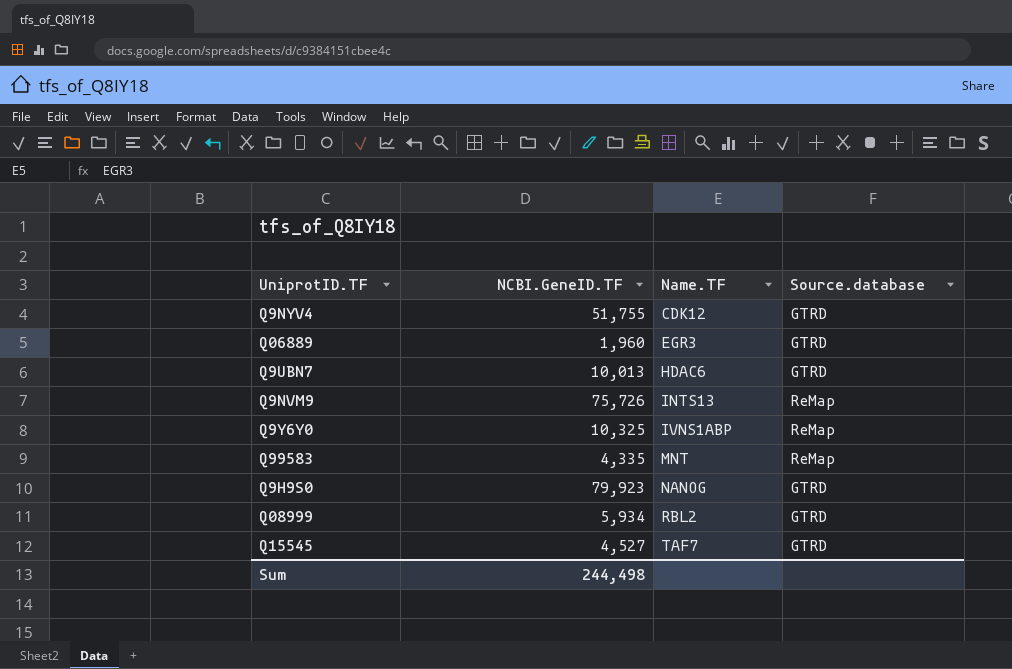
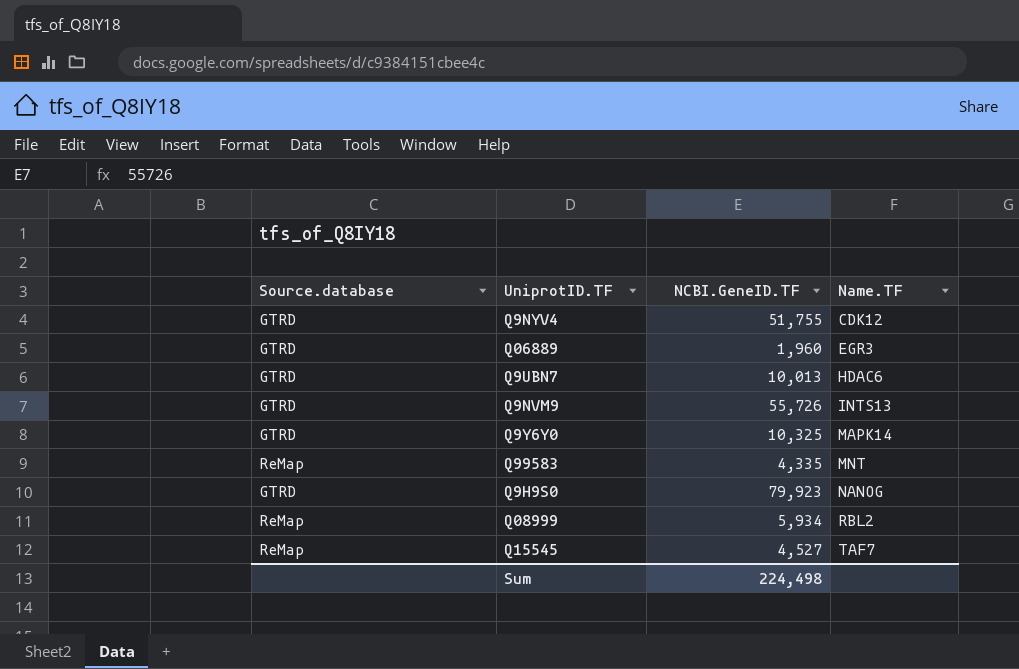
column Source.database | position: 4 -> 1
Q9NVM9 | Source.database: ReMap -> GTRD
Q9NVM9 | NCBI.GeneID.TF: 75,726 -> 55,726
Q9Y6Y0 | Source.database: ReMap -> GTRD
Q9Y6Y0 | Name.TF: IVNS1ABP -> MAPK14
Q08999 | Source.database: GTRD -> ReMap
Q15545 | Source.database: GTRD -> ReMap
Sum | NCBI.GeneID.TF: 244,498 -> 224,498

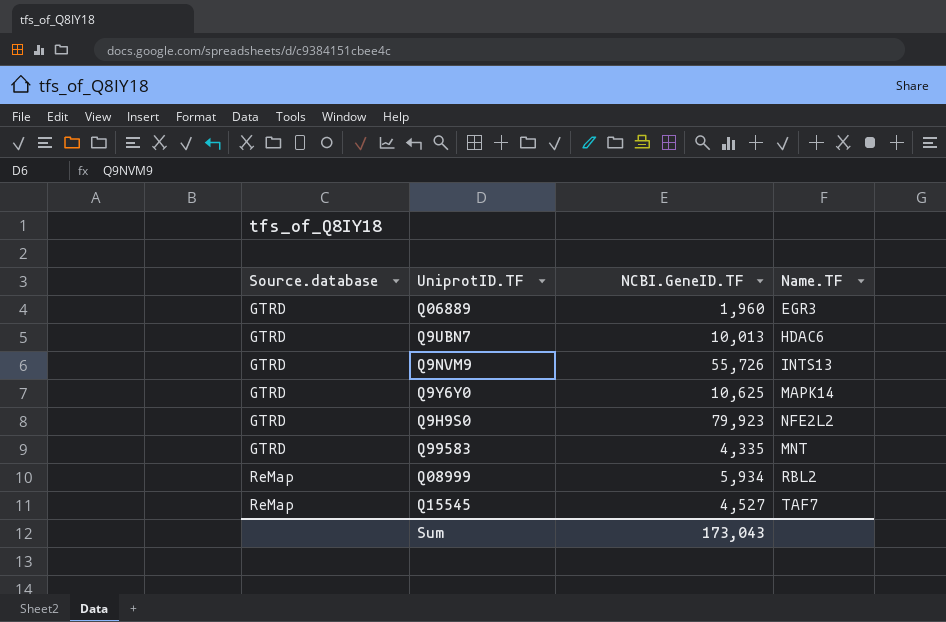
row order: Name.TF ascending -> Source.database ascending
row Q9NYV4: GTRD | 51,755 | CDK12 -> none
Q9Y6Y0 | NCBI.GeneID.TF: 10,325 -> 10,625
Q9H9S0 | Name.TF: NANOG -> NFE2L2
Q99583 | Source.database: ReMap -> GTRD
Sum | NCBI.GeneID.TF: 224,498 -> 173,043

